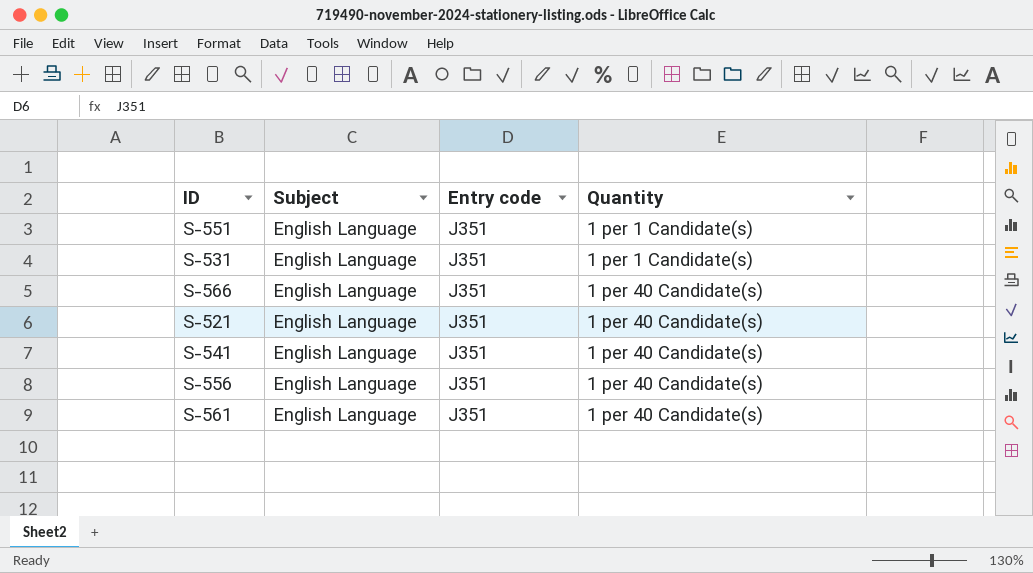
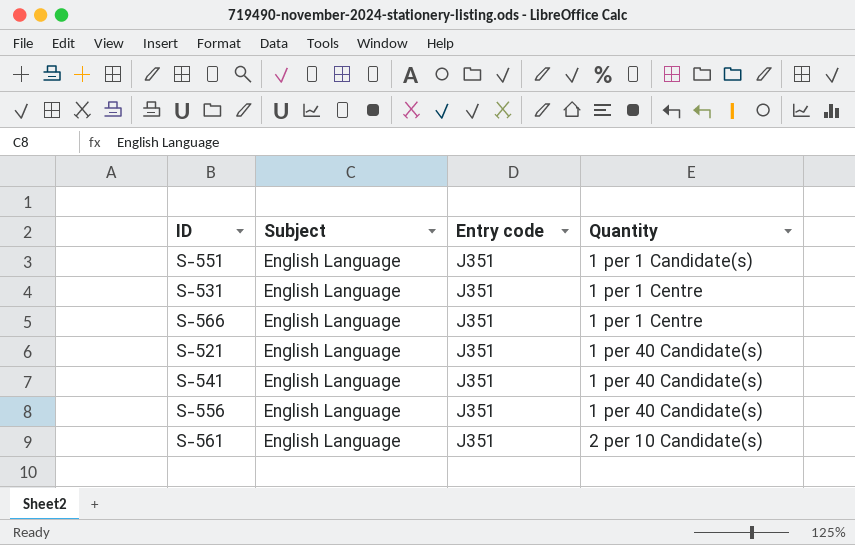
S-531 | Quantity: 1 per 1 Candidate(s) -> 1 per 1 Centre
S-566 | Quantity: 1 per 40 Candidate(s) -> 1 per 1 Centre
S-561 | Quantity: 1 per 40 Candidate(s) -> 2 per 10 Candidate(s)

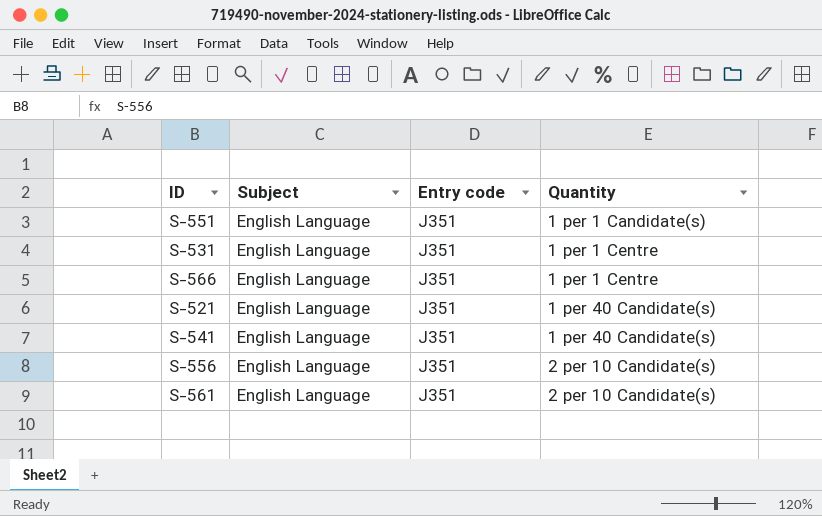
S-556 | Quantity: 1 per 40 Candidate(s) -> 2 per 10 Candidate(s)

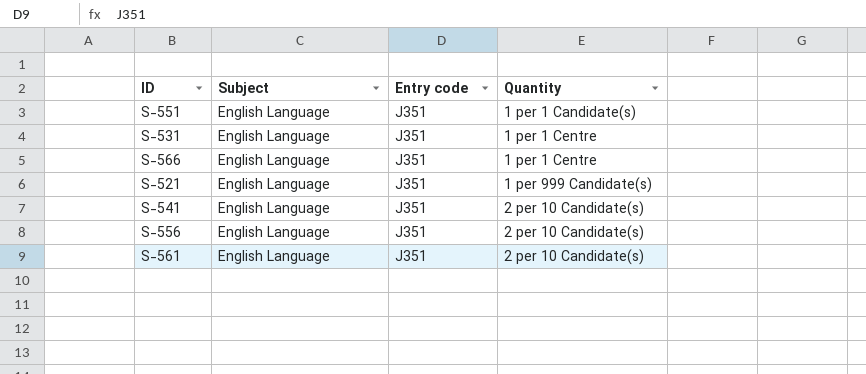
S-521 | Quantity: 1 per 40 Candidate(s) -> 1 per 999 Candidate(s)
S-541 | Quantity: 1 per 40 Candidate(s) -> 2 per 10 Candidate(s)

